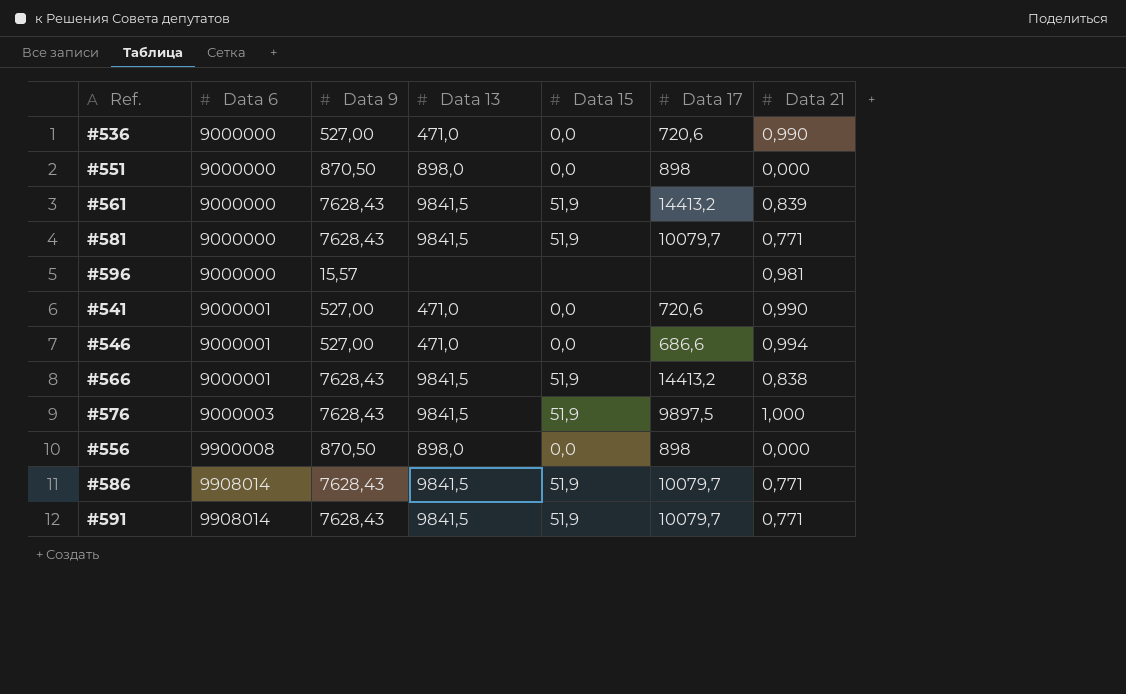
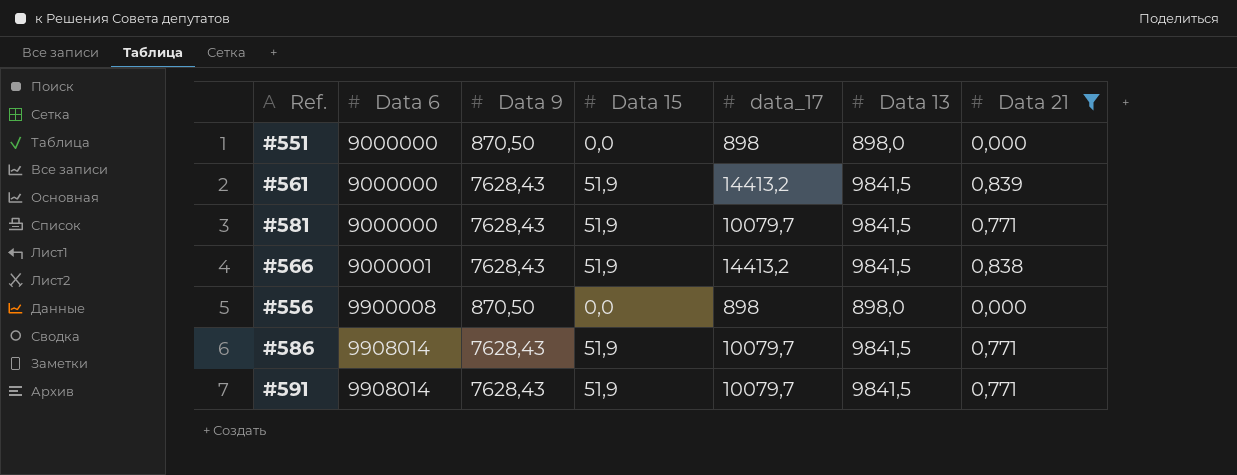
filter: none -> Data 21 <= 0,839
column name: Data 17 -> data_17
column Data 13 | position: 4 -> 6

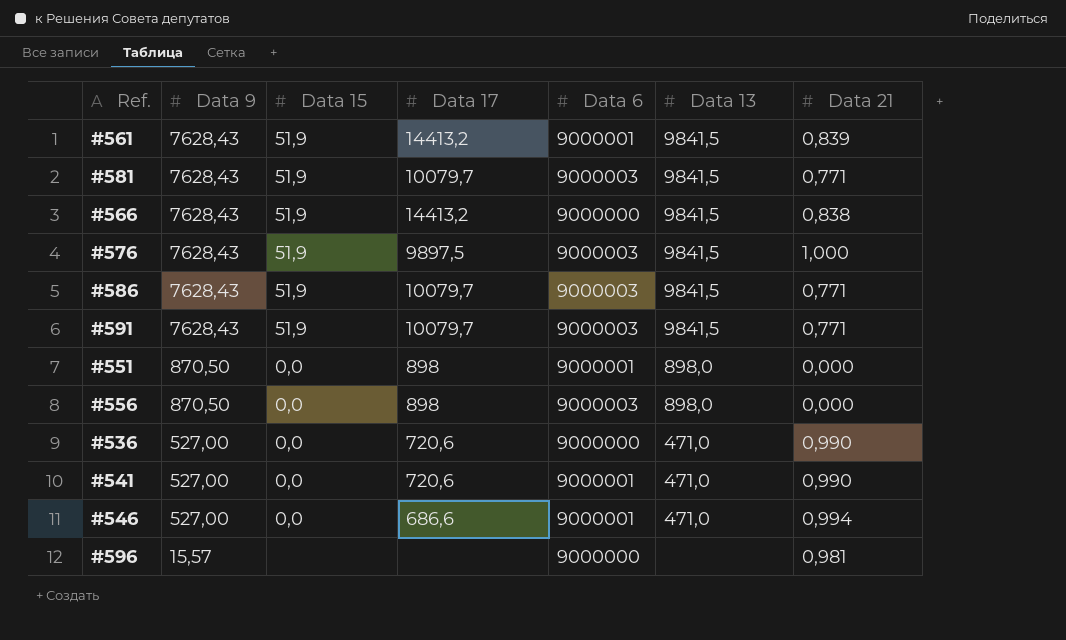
filter: Data 21 <= 0,839 -> none
row order: Data 6 ascending -> Data 9 descending
column name: data_17 -> Data 17
column Data 6 | position: 2 -> 5
#561 | Data 6: 9000000 -> 9000001
#581 | Data 6: 9000000 -> 9000003
#566 | Data 6: 9000001 -> 9000000
#586 | Data 6: 9908014 -> 9000003
#591 | Data 6: 9908014 -> 9000003
#551 | Data 6: 9000000 -> 9000001
#556 | Data 6: 9900008 -> 9000003

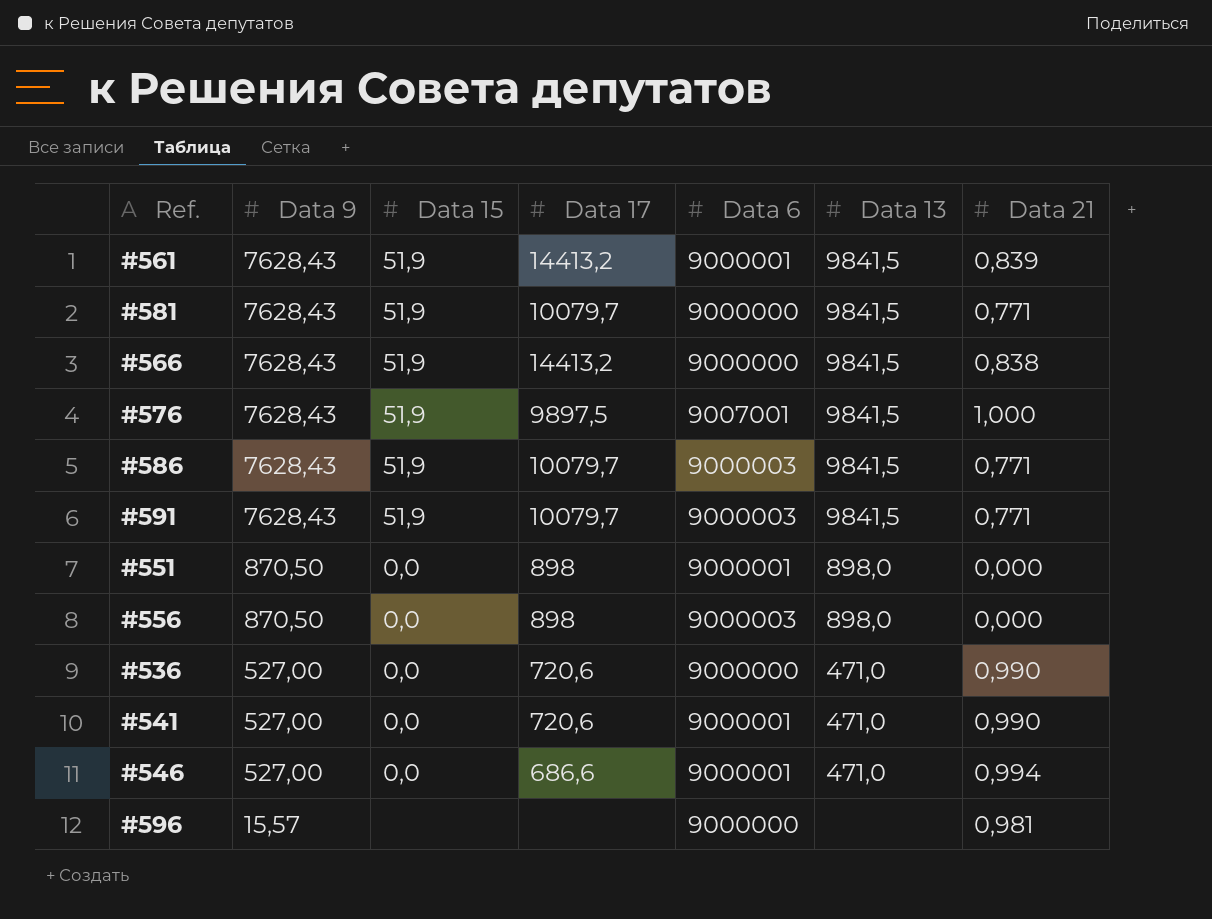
#581 | Data 6: 9000003 -> 9000000
#576 | Data 6: 9000003 -> 9007001

